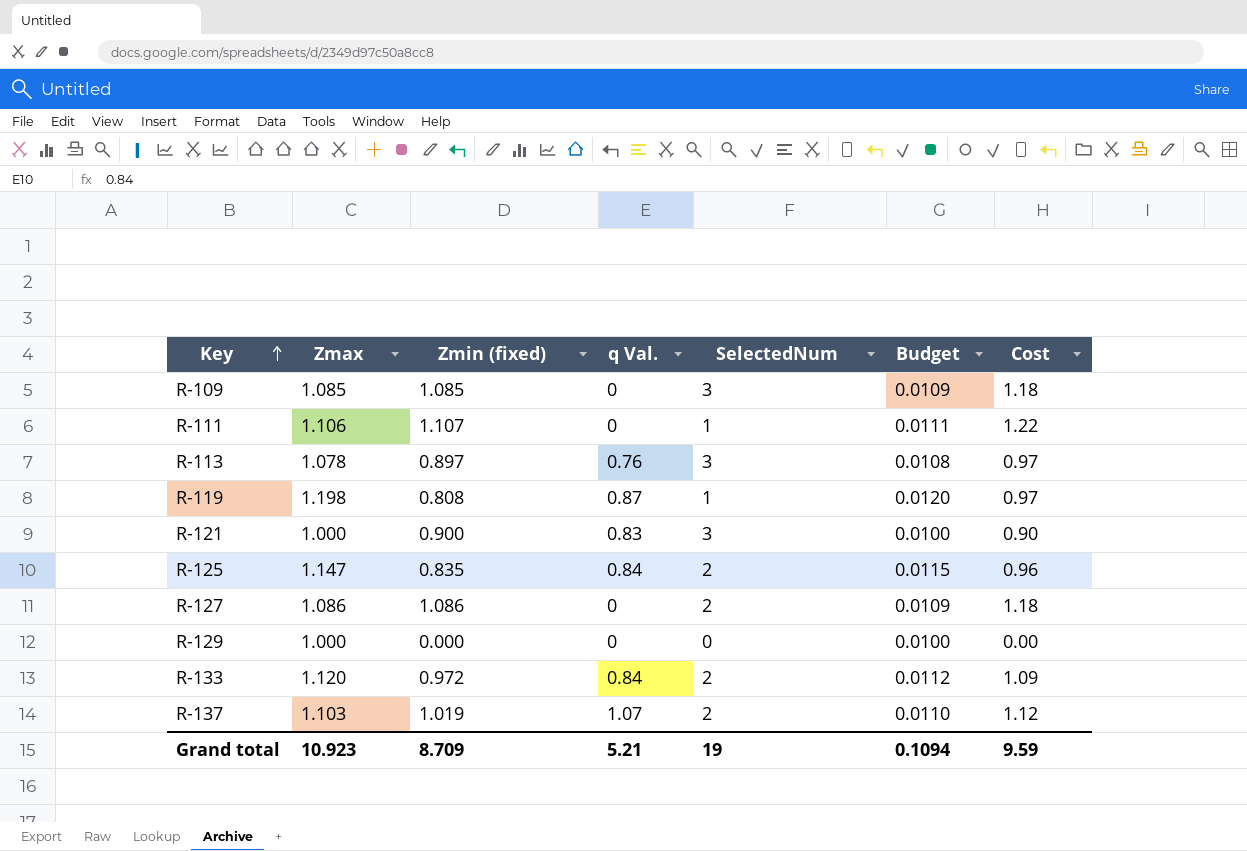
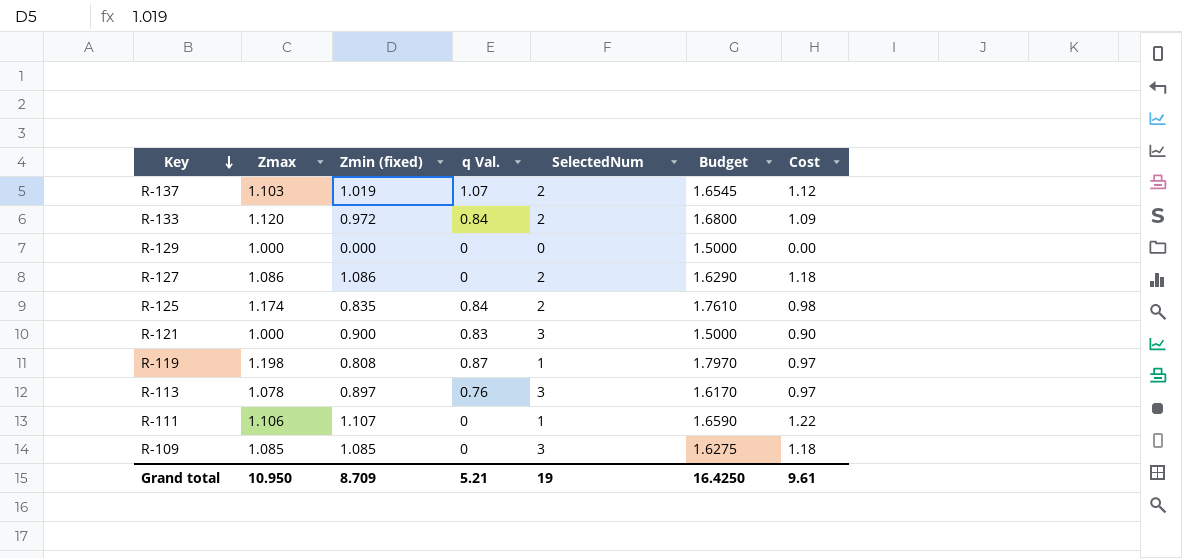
row order: Key ascending -> Key descending
column Budget | formula: [Zmax] * 0.01 -> [Zmax] * 1.5
R-125 | Zmax: 1.147 -> 1.174
R-125 | Cost: 0.96 -> 0.98
Grand total | Zmax: 10.923 -> 10.950
Grand total | Budget: 0.1094 -> 16.4250
Grand total | Cost: 9.59 -> 9.61

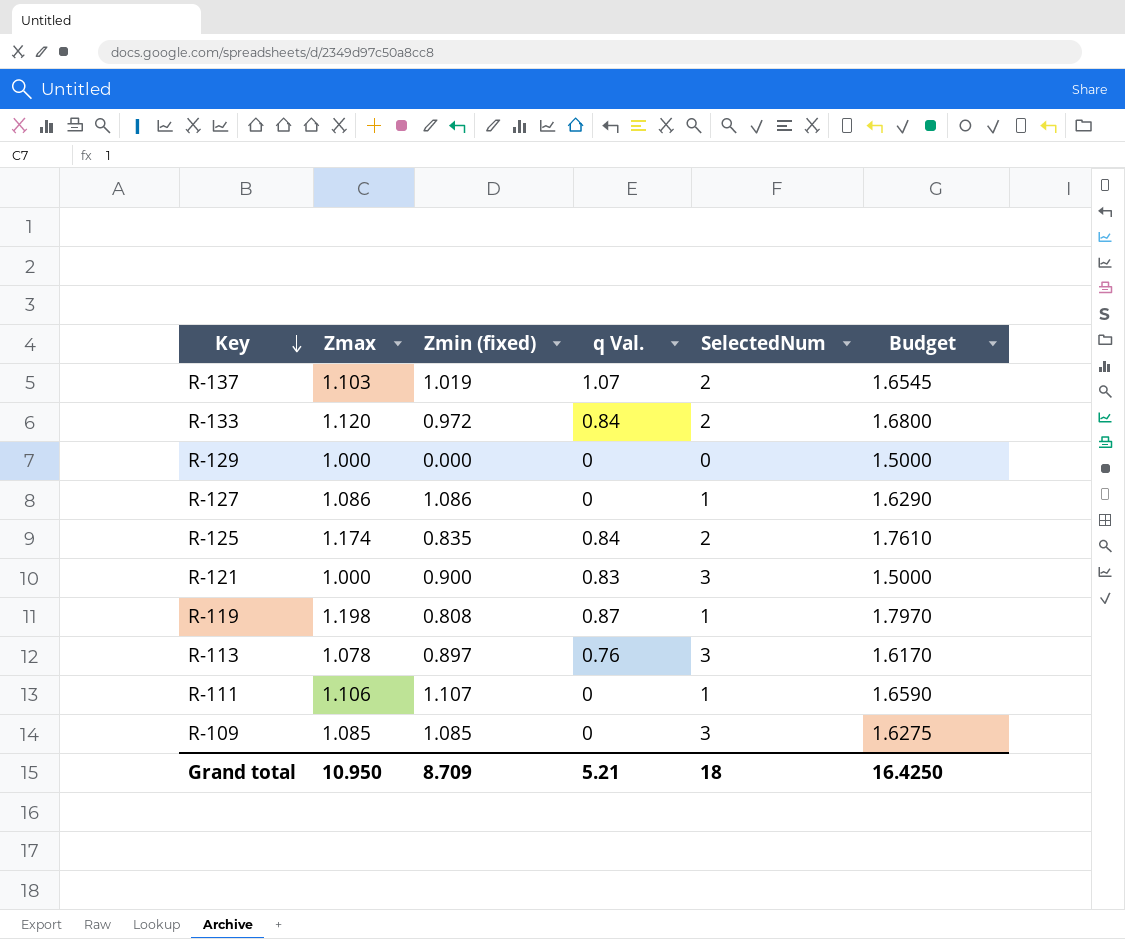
column Cost | formula: [Zmax] * [Zmin (fixed)] -> none
R-127 | SelectedNum: 2 -> 1
Grand total | SelectedNum: 19 -> 18

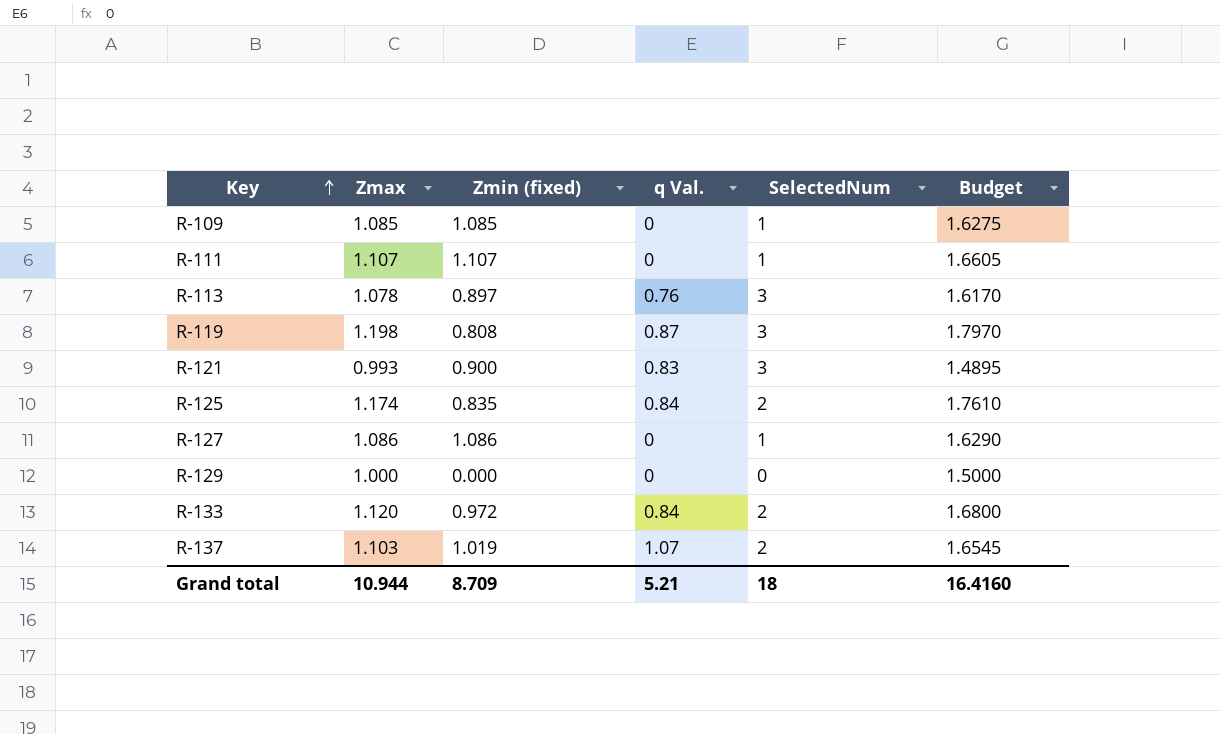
row order: Key descending -> Key ascending
R-109 | SelectedNum: 3 -> 1
R-111 | Zmax: 1.106 -> 1.107
R-111 | Budget: 1.6590 -> 1.6605
R-119 | SelectedNum: 1 -> 3
R-121 | Zmax: 1.000 -> 0.993
R-121 | Budget: 1.5000 -> 1.4895
Grand total | Zmax: 10.950 -> 10.944
Grand total | Budget: 16.4250 -> 16.4160

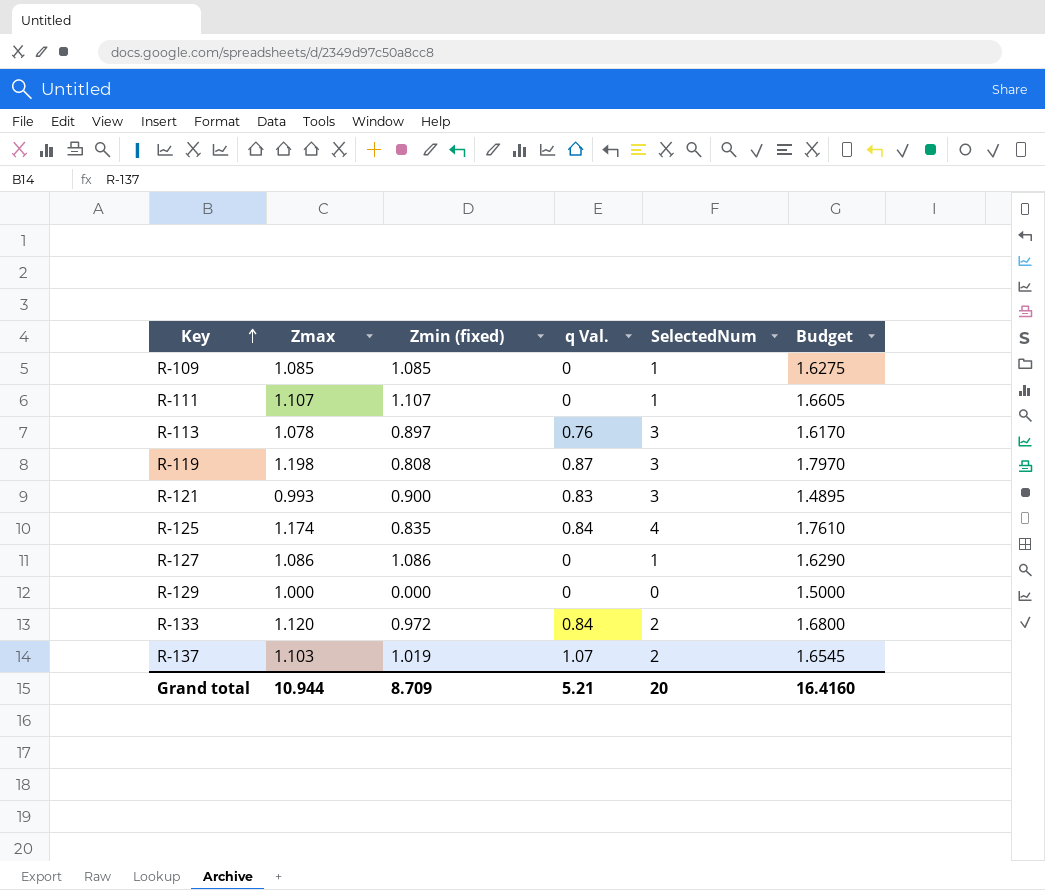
R-125 | SelectedNum: 2 -> 4
Grand total | SelectedNum: 18 -> 20

